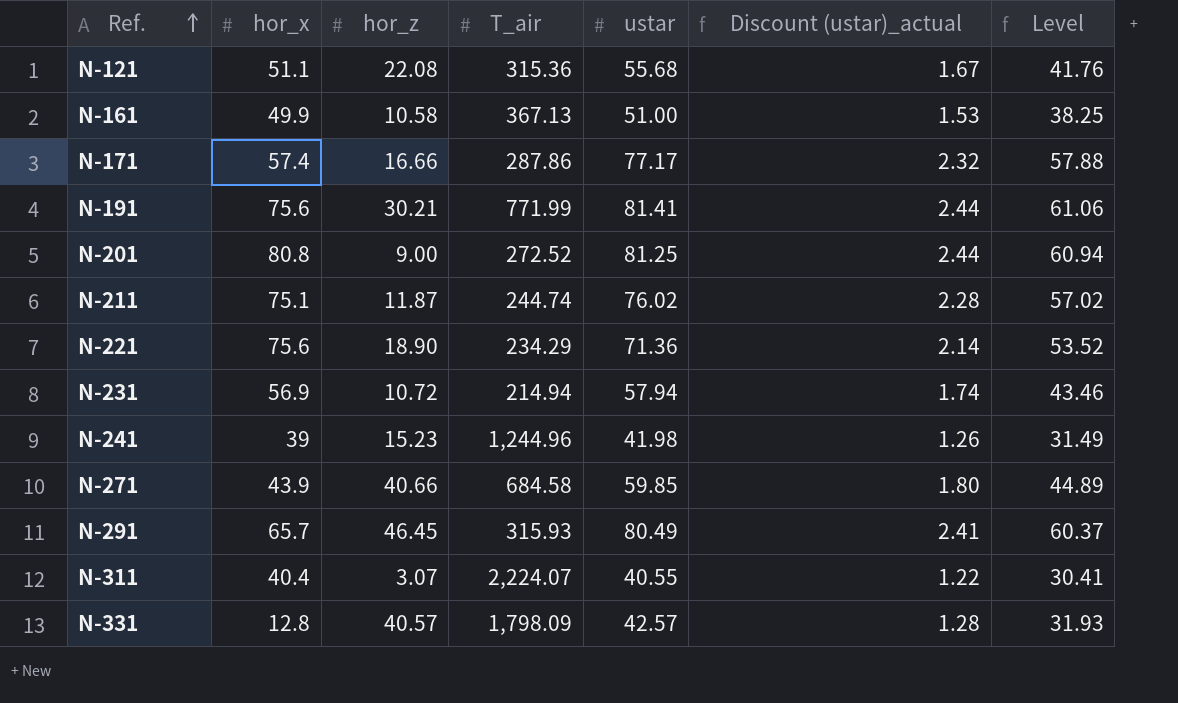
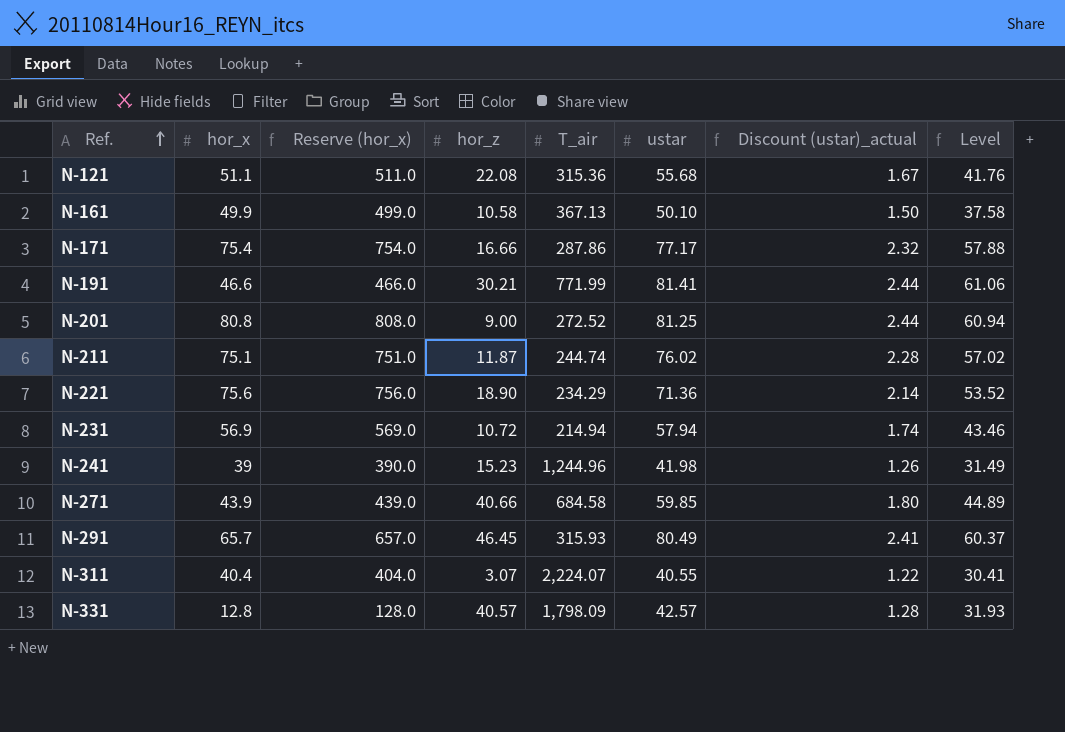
column Reserve (hor_x) | formula: none -> [hor_x] * 10
N-161 | ustar: 51.00 -> 50.10
N-161 | Discount (ustar)_actual: 1.53 -> 1.50
N-161 | Level: 38.25 -> 37.58
N-171 | hor_x: 57.4 -> 75.4
N-191 | hor_x: 75.6 -> 46.6

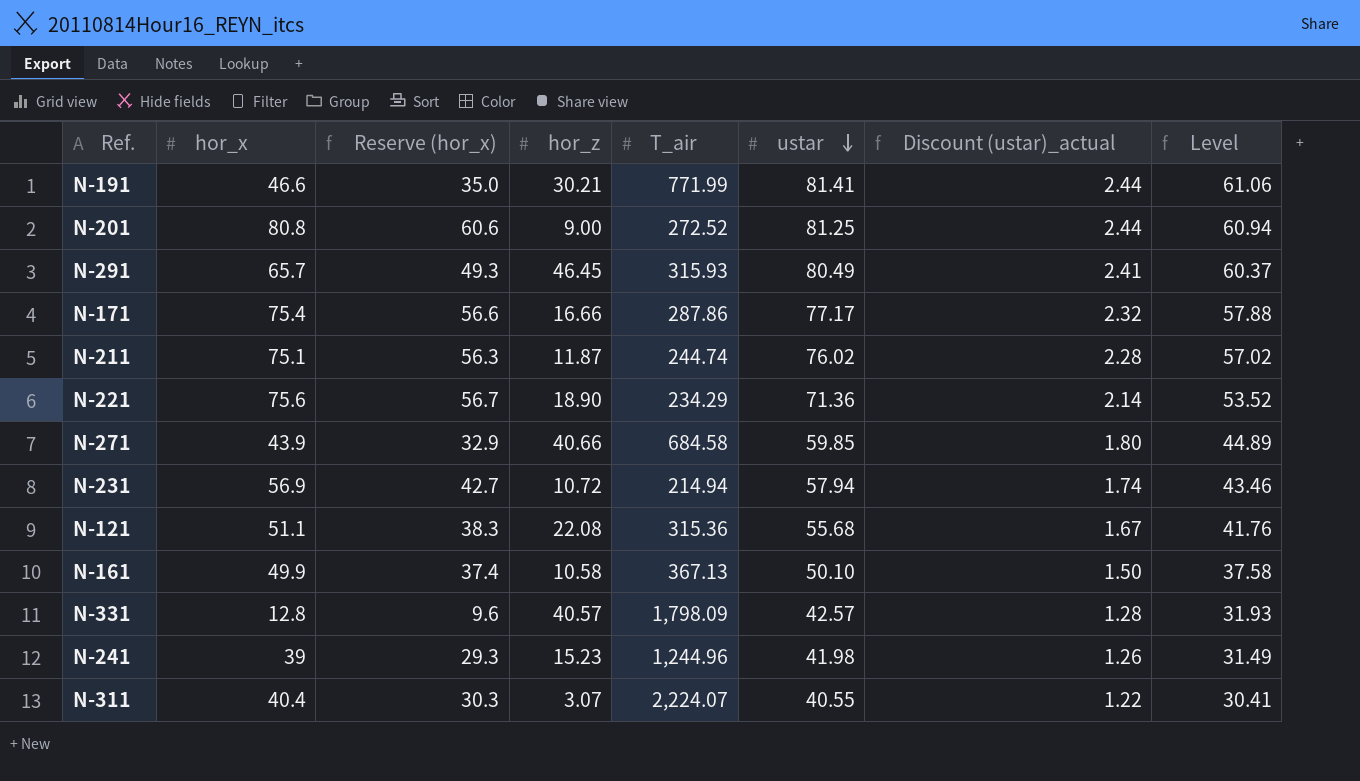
row order: Ref. ascending -> ustar descending
column Reserve (hor_x) | formula: [hor_x] * 10 -> [hor_x] * 0.75

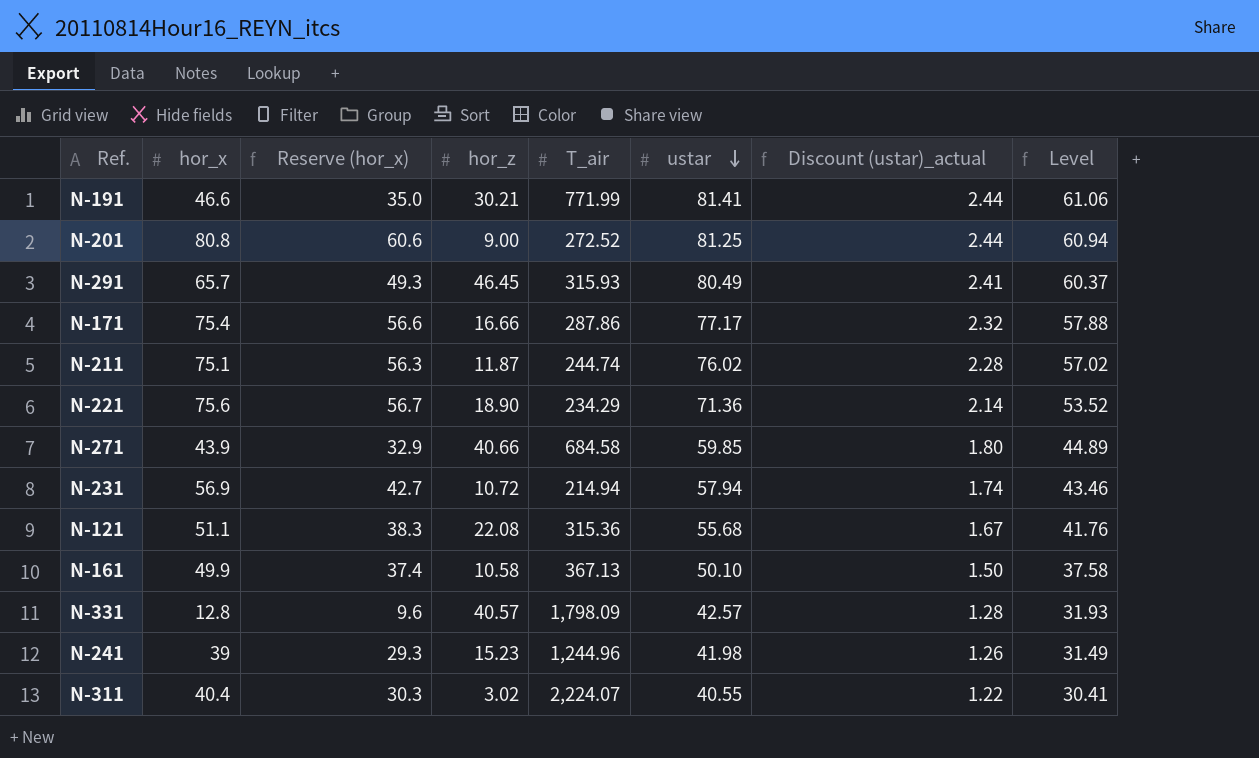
N-311 | hor_z: 3.07 -> 3.02

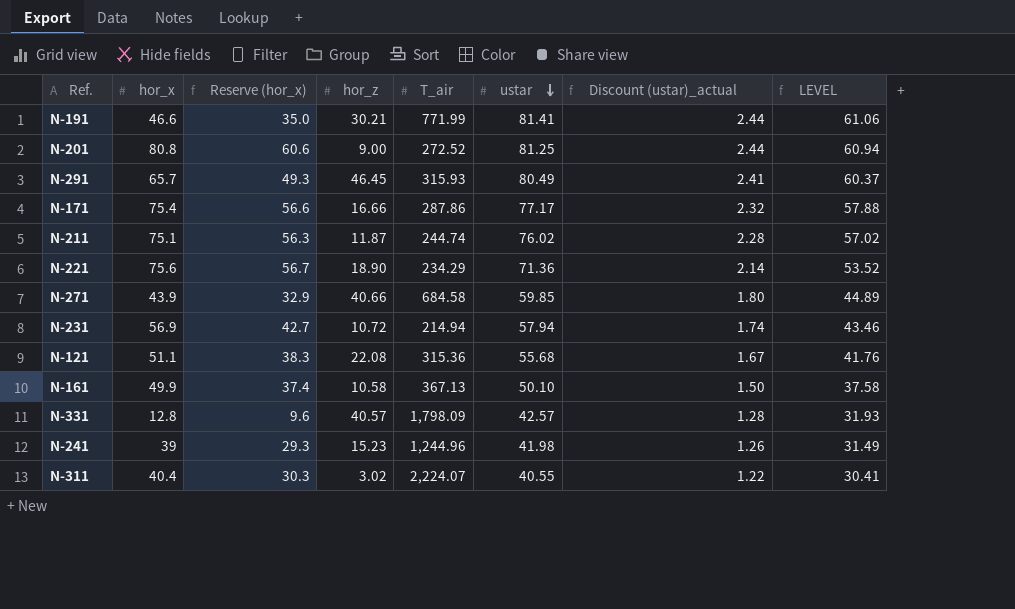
column name: Level -> LEVEL

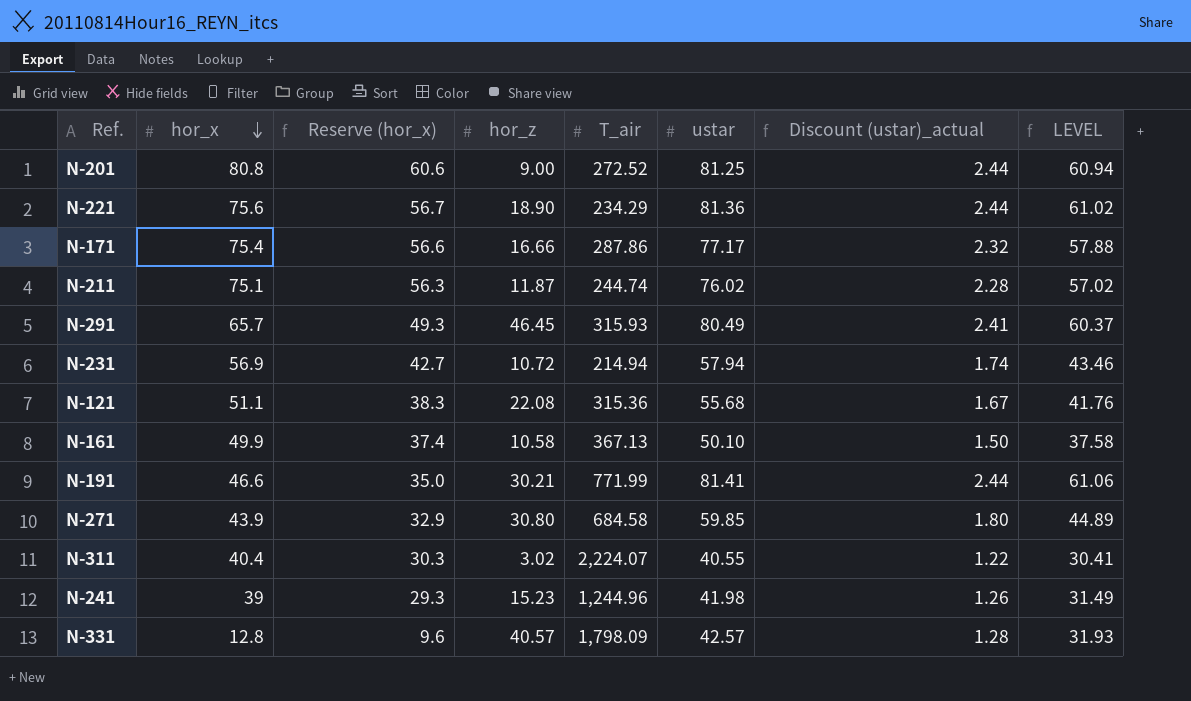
row order: ustar descending -> hor_x descending
N-221 | ustar: 71.36 -> 81.36
N-221 | Discount (ustar)_actual: 2.14 -> 2.44
N-221 | LEVEL: 53.52 -> 61.02
N-271 | hor_z: 40.66 -> 30.80

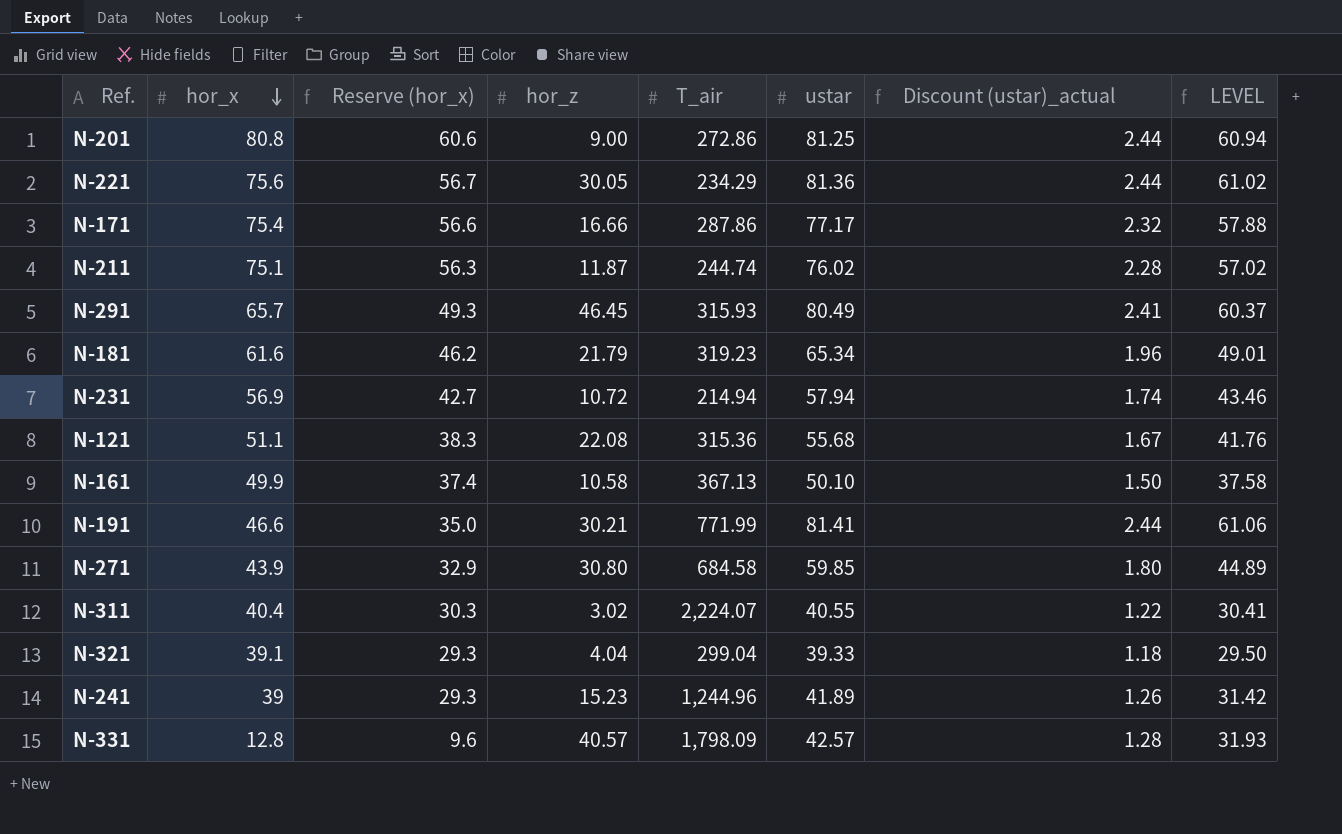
N-201 | T_air: 272.52 -> 272.86
N-221 | hor_z: 18.90 -> 30.05
row N-181: none -> 61.6 | 46.2 | 21.79 | 319.23 | 65.34 | 1.96 | 49.01
row N-321: none -> 39.1 | 29.3 | 4.04 | 299.04 | 39.33 | 1.18 | 29.50
N-241 | ustar: 41.98 -> 41.89
N-241 | LEVEL: 31.49 -> 31.42

